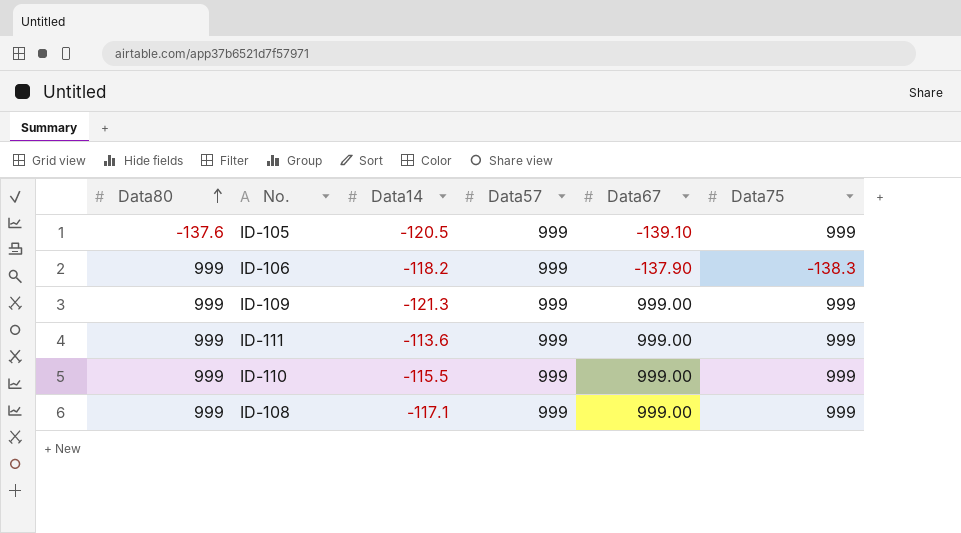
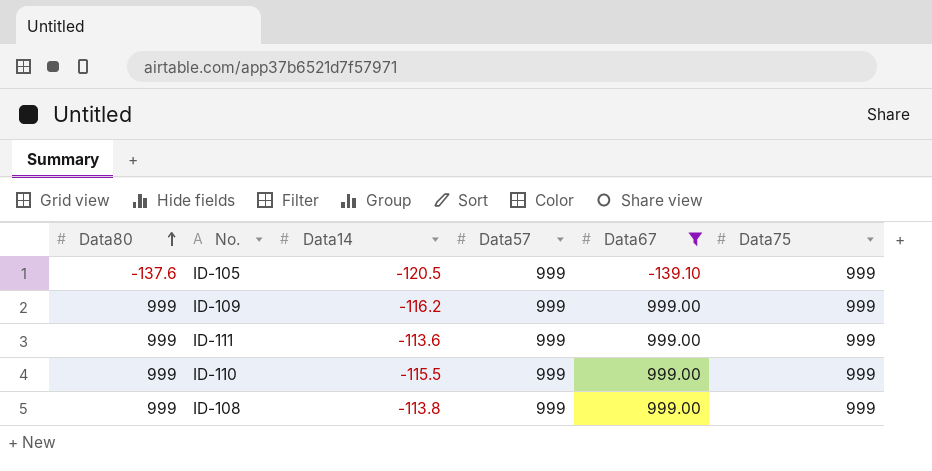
filter: none -> Data67 != -137.90
ID-109 | Data14: -121.3 -> -116.2
ID-108 | Data14: -117.1 -> -113.8

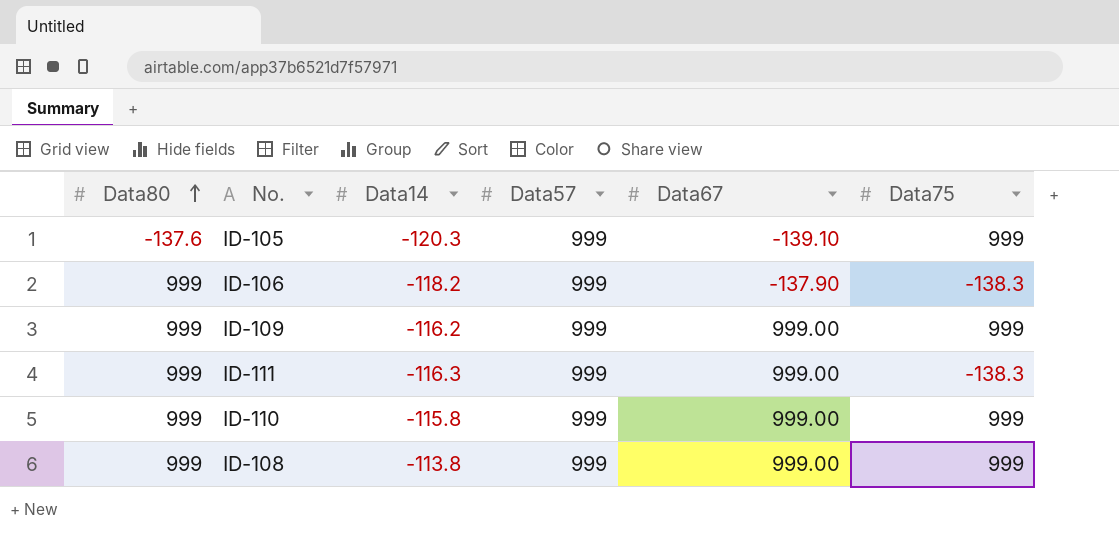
filter: Data67 != -137.90 -> none
ID-105 | Data14: -120.5 -> -120.3
ID-111 | Data14: -113.6 -> -116.3
ID-111 | Data75: 999 -> -138.3
ID-110 | Data14: -115.5 -> -115.8

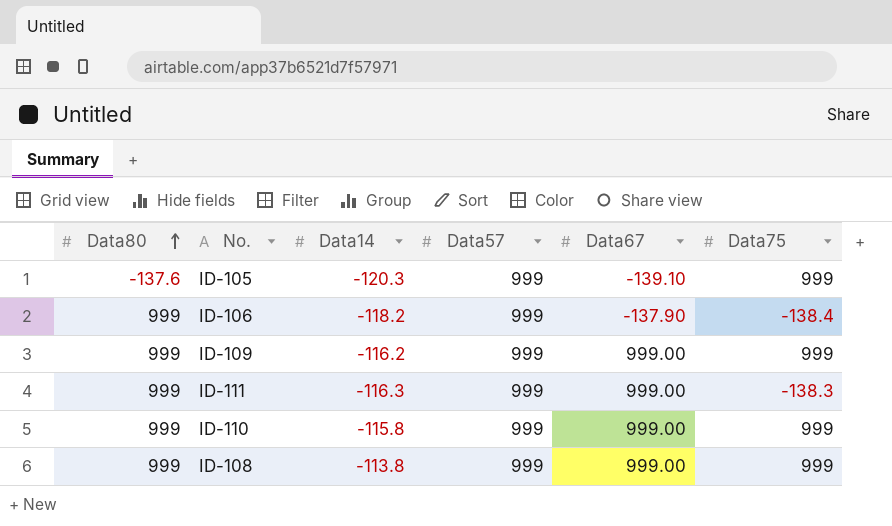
ID-106 | Data75: -138.3 -> -138.4

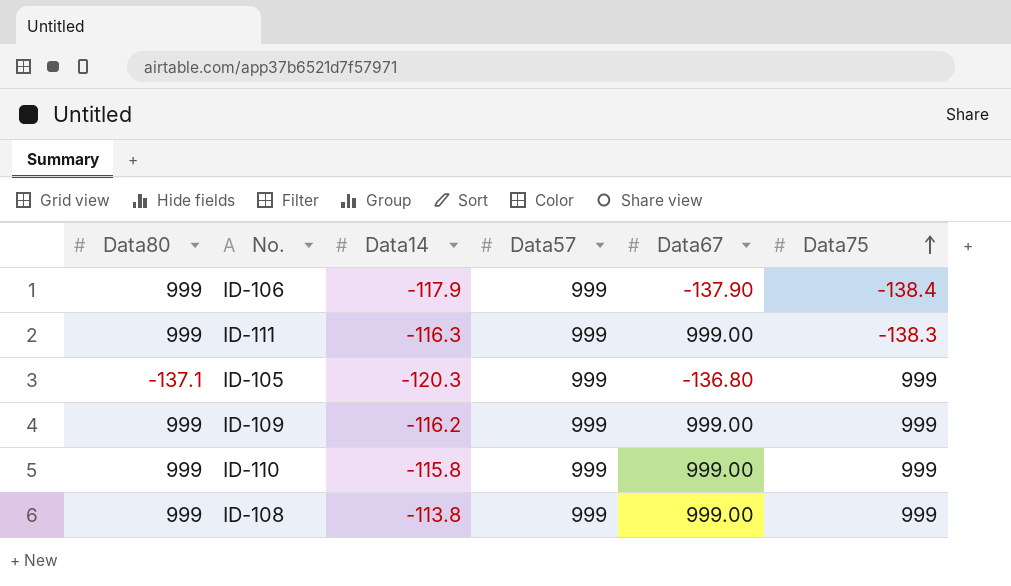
row order: Data80 ascending -> Data75 ascending
ID-106 | Data14: -118.2 -> -117.9
ID-105 | Data80: -137.6 -> -137.1
ID-105 | Data67: -139.10 -> -136.80

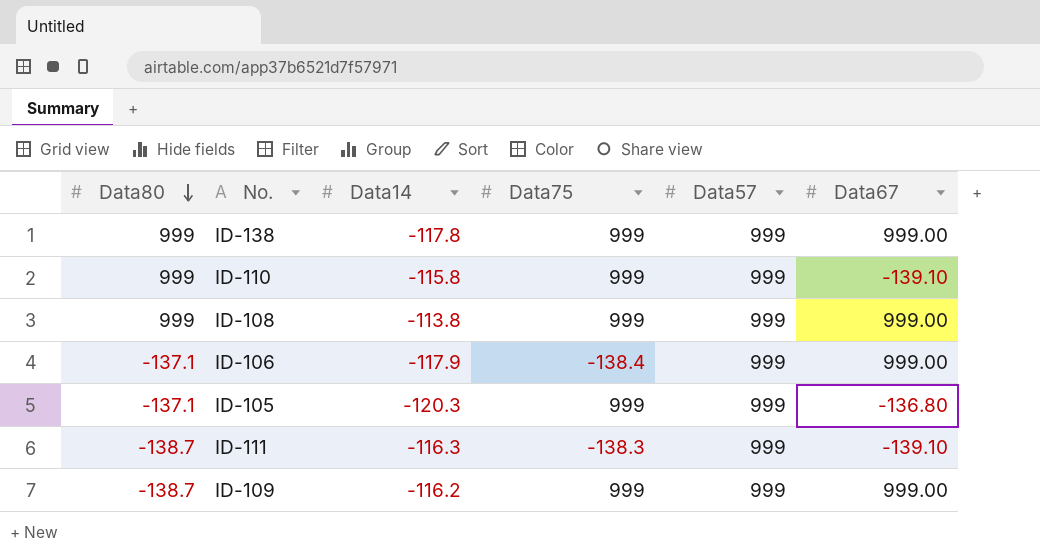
row order: Data75 ascending -> Data80 descending
column Data75 | position: 6 -> 4
row ID-138: none -> 999 | -117.8 | 999 | 999 | 999.00
ID-110 | Data67: 999.00 -> -139.10
ID-106 | Data80: 999 -> -137.1
ID-106 | Data67: -137.90 -> 999.00
ID-111 | Data80: 999 -> -138.7
ID-111 | Data67: 999.00 -> -139.10
ID-109 | Data80: 999 -> -138.7

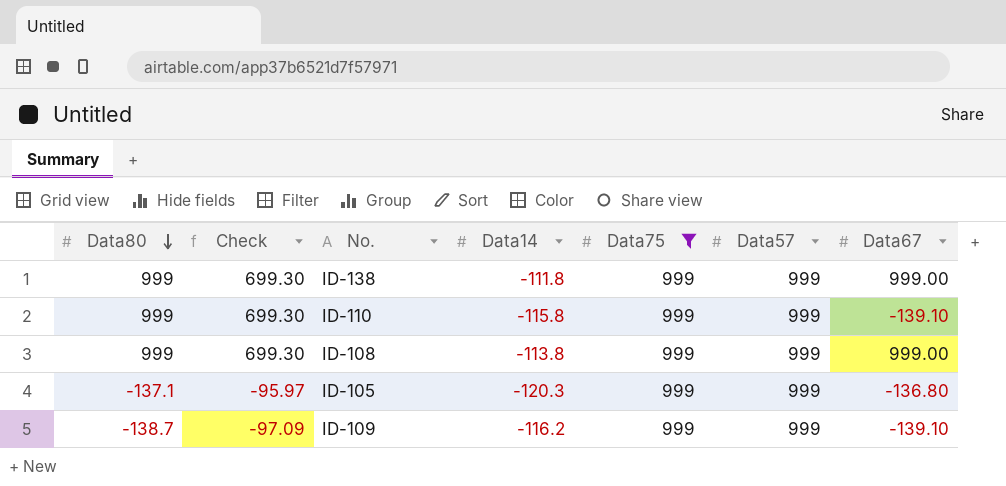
filter: none -> Data75 = 999
column Check | formula: none -> [Data80] * 0.7
ID-138 | Data14: -117.8 -> -111.8
ID-109 | Data67: 999.00 -> -139.10

